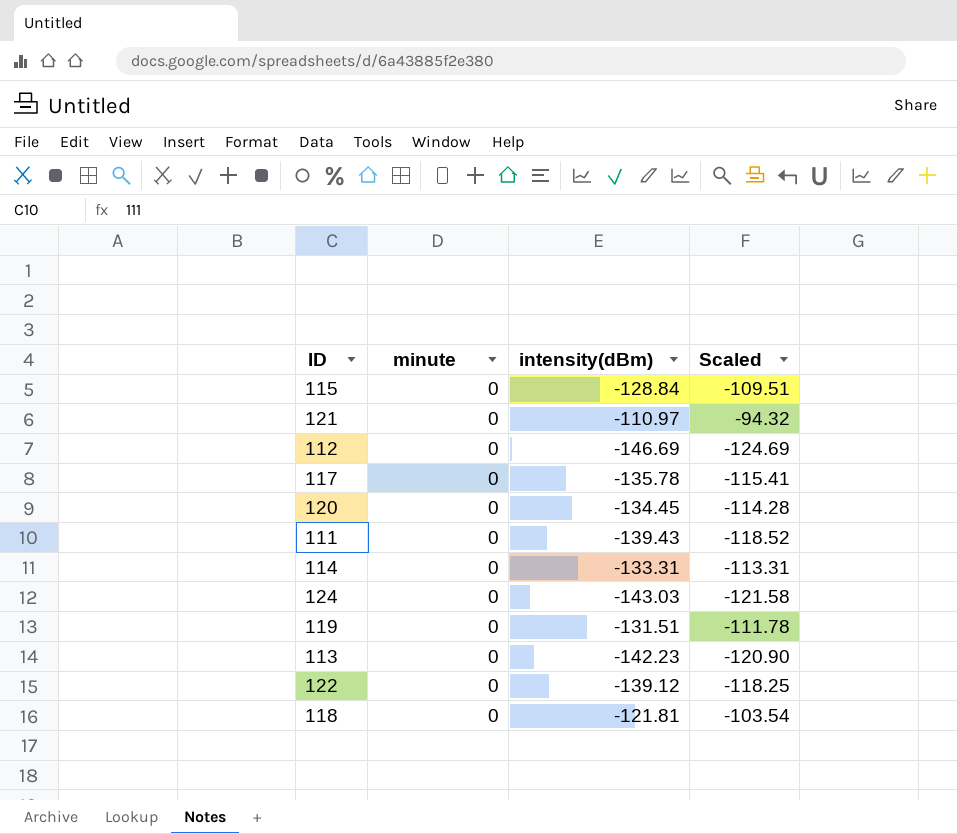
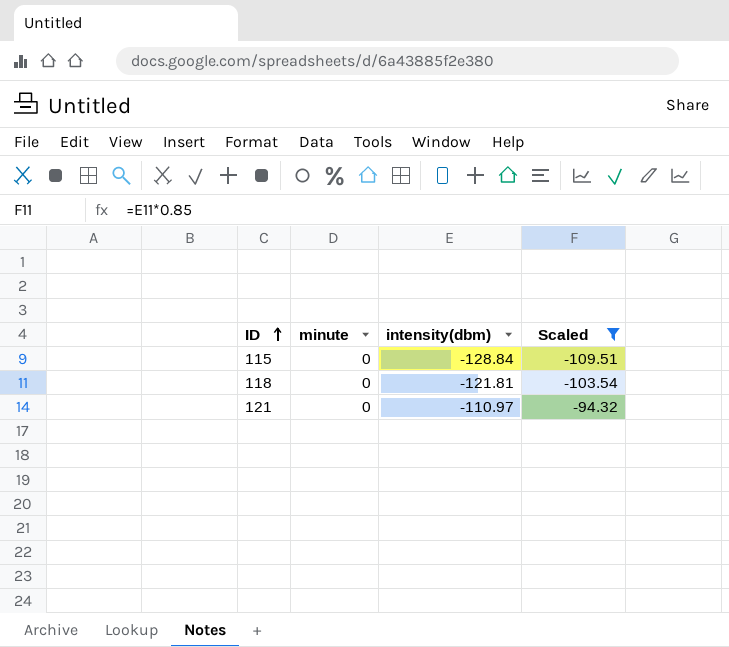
filter: none -> Scaled >= -109.51
row order: none -> ID ascending
column name: intensity(dBm) -> intensity(dbm)

